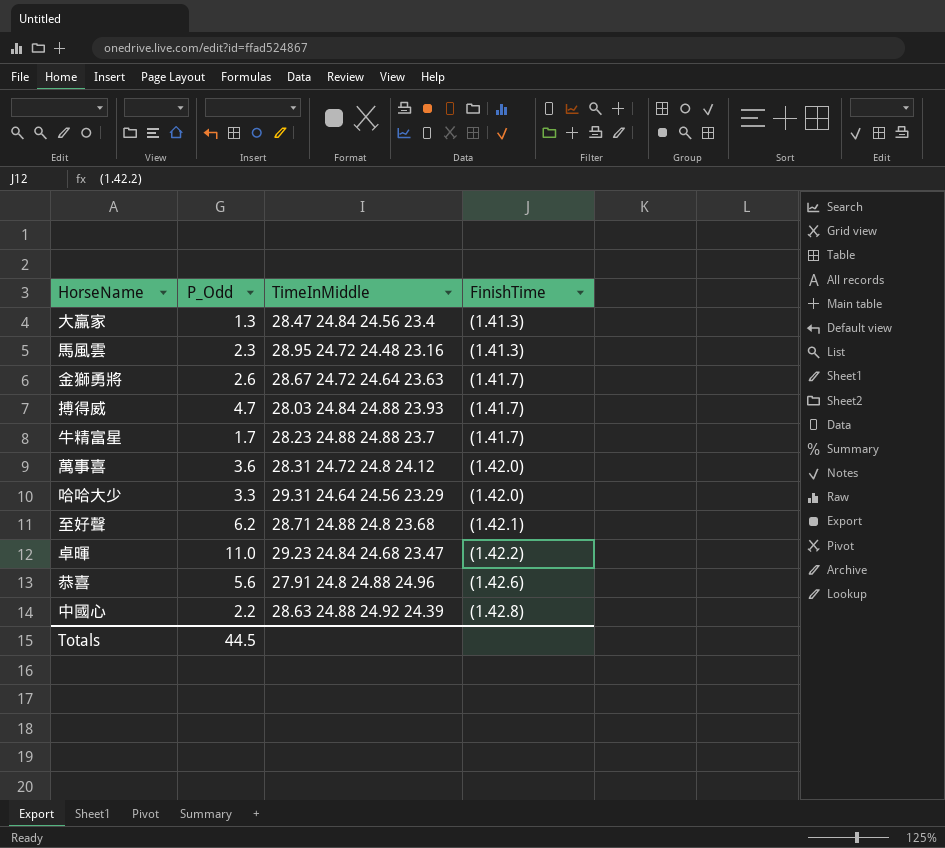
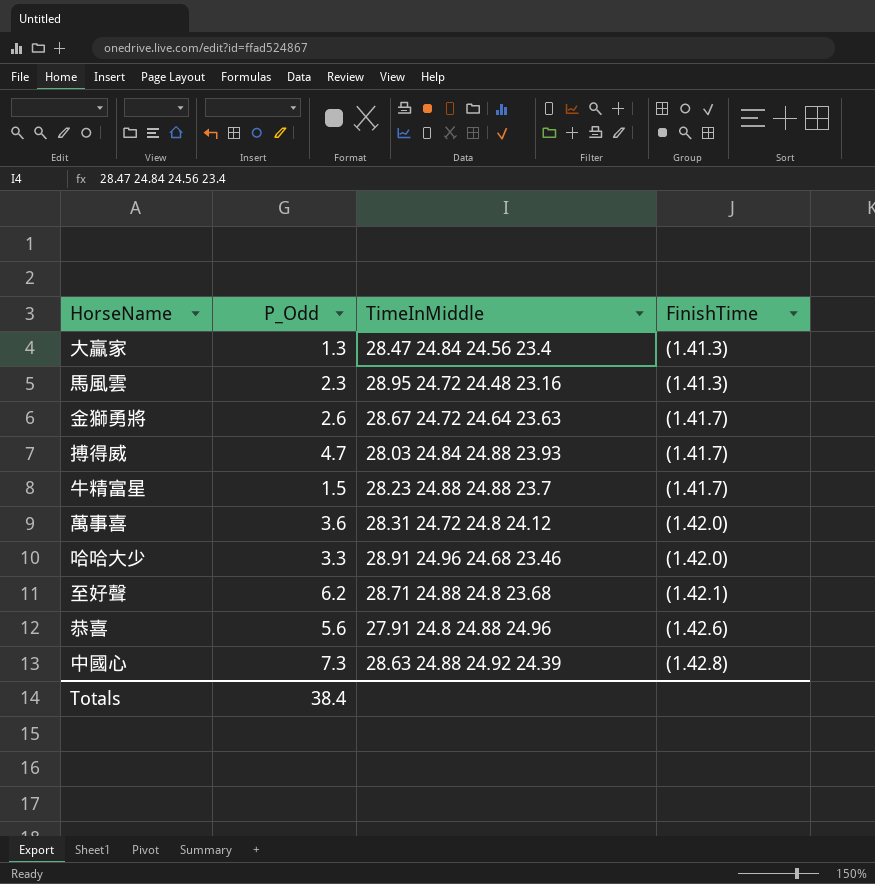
row 卓暉: 11.0 | 29.23 24.84 24.68 23.47 | (1.42.2) -> none
牛精富星 | P_Odd: 1.7 -> 1.5
哈哈大少 | TimeInMiddle: 29.31 24.64 24.56 23.29 -> 28.91 24.96 24.68 23.46
中國心 | P_Odd: 2.2 -> 7.3
Totals | P_Odd: 44.5 -> 38.4

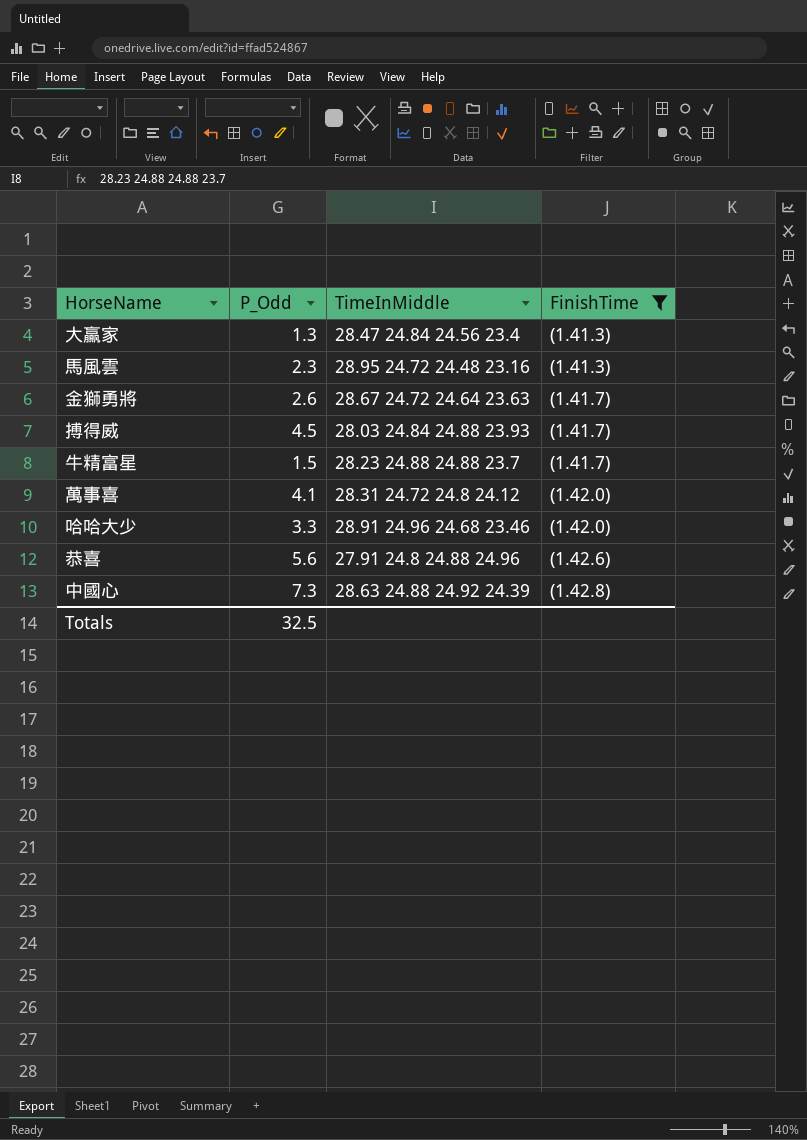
filter: none -> FinishTime != (1.42.1)
搏得威 | P_Odd: 4.7 -> 4.5
萬事喜 | P_Odd: 3.6 -> 4.1
Totals | P_Odd: 38.4 -> 32.5

